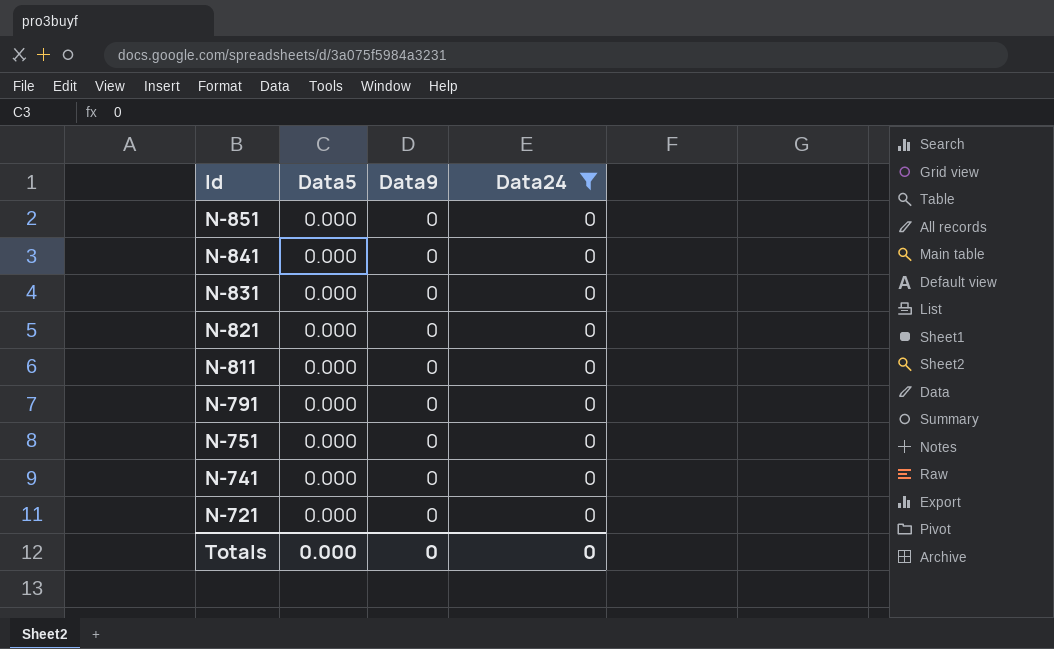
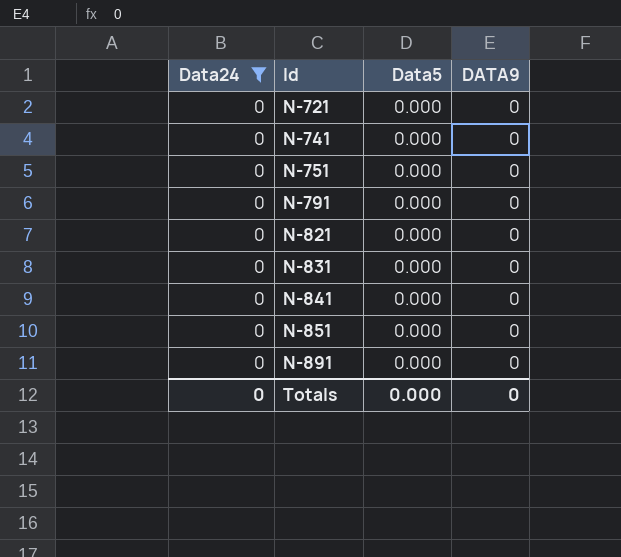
row order: Id descending -> Id ascending
column Data24 | position: 4 -> 1
column name: Data9 -> DATA9
row N-811: 0.000 | 0 | 0 -> none
row N-891: none -> 0 | 0.000 | 0

